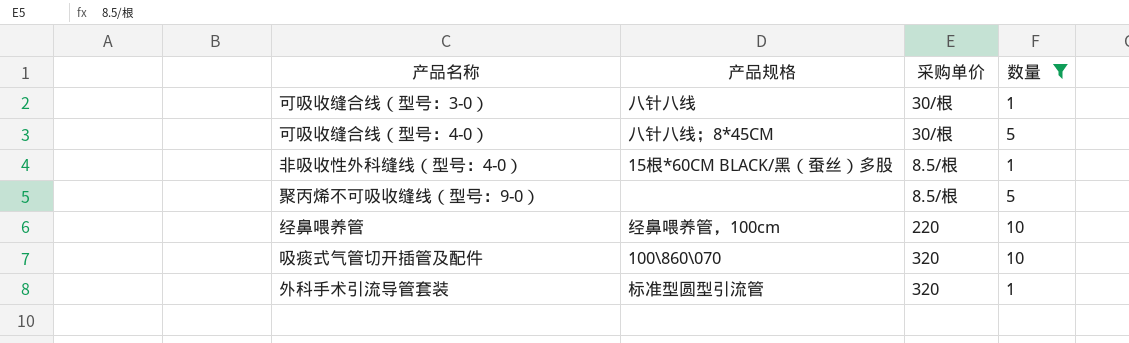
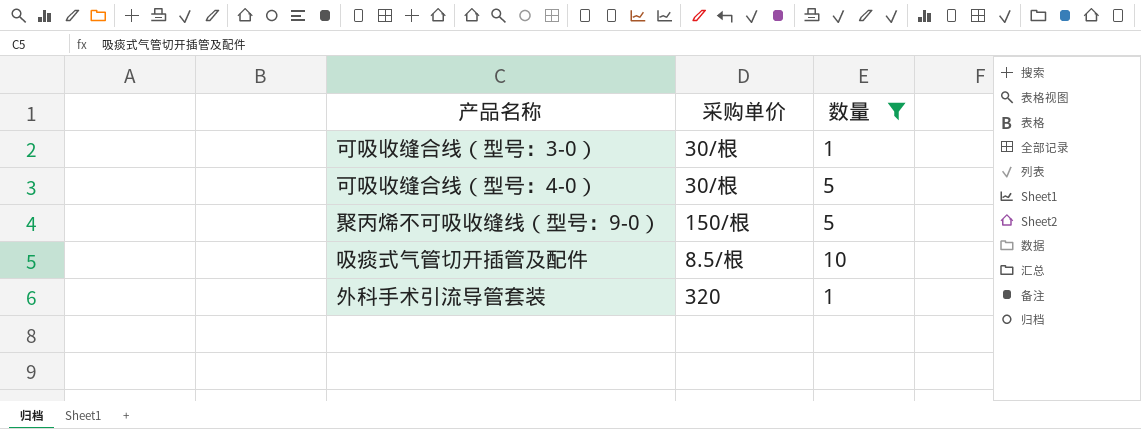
column 产品规格 | position: 2 -> none
row 非吸收性外科缝线（型号：4-0）: 15根*60CM BLACK/黑（蚕丝）多股 | 8.5/根 | 1 -> none
row 经鼻喂养管: 经鼻喂养管，100cm | 220 | 10 -> none
聚丙烯不可吸收缝线（型号：9-0） | 采购单价: 8.5/根 -> 150/根
吸痰式气管切开插管及配件 | 采购单价: 320 -> 8.5/根

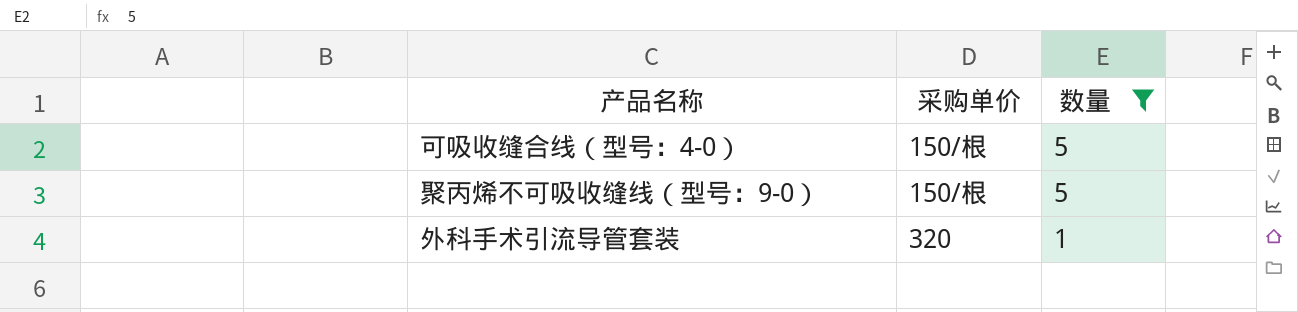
row 可吸收缝合线（型号：3-0）: 30/根 | 1 -> none
row 吸痰式气管切开插管及配件: 8.5/根 | 10 -> none
可吸收缝合线（型号：4-0） | 采购单价: 30/根 -> 150/根

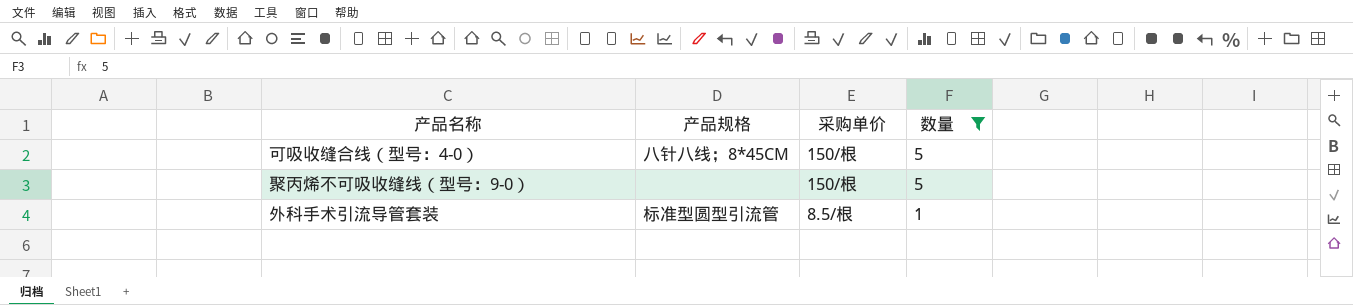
column 产品规格 | position: none -> 2
外科手术引流导管套装 | 采购单价: 320 -> 8.5/根

